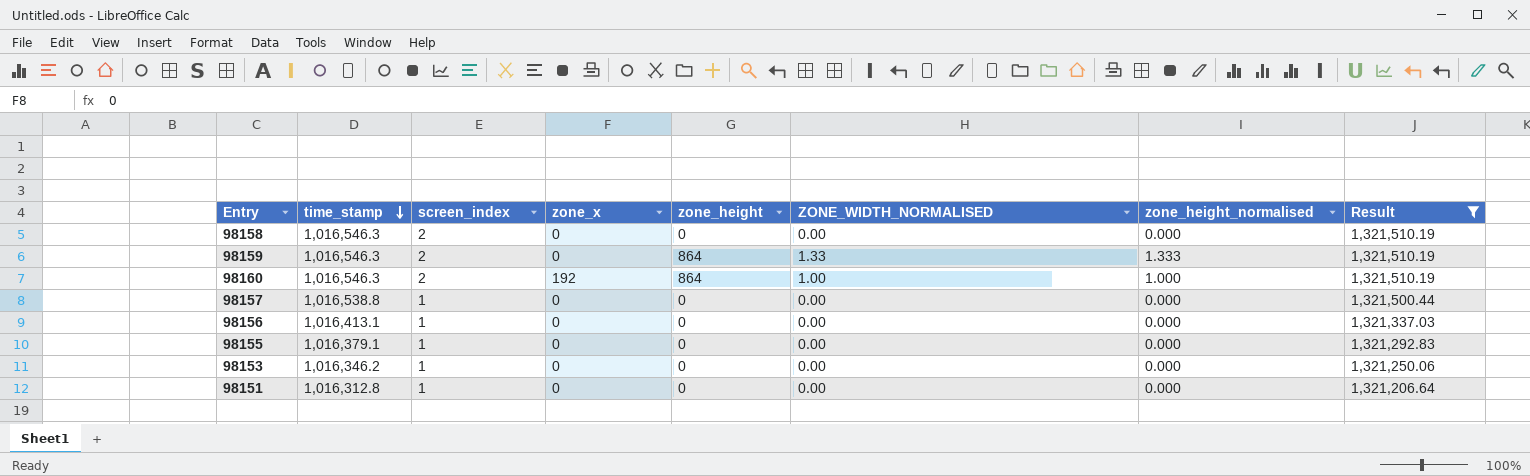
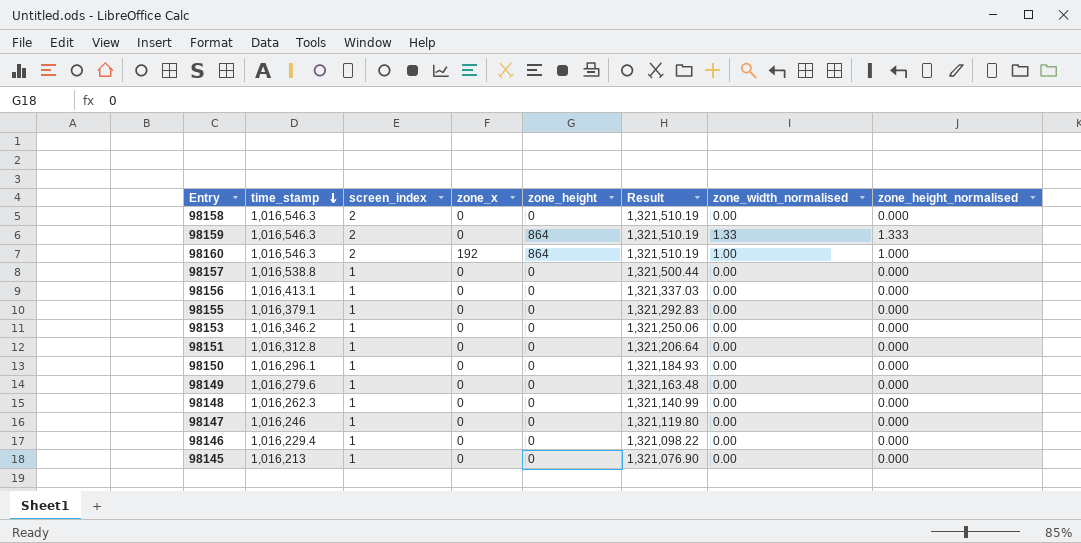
filter: Result >= 1,321,206.64 -> none
column Result | position: 8 -> 6
column name: ZONE_WIDTH_NORMALISED -> zone_width_normalised

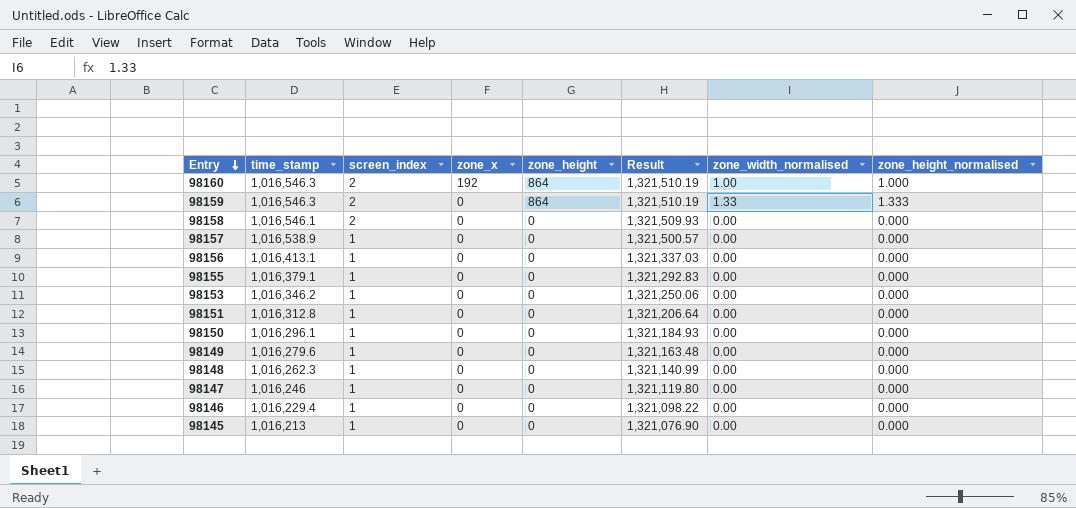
row order: time_stamp descending -> Entry descending
98158 | time_stamp: 1,016,546.3 -> 1,016,546.1
98158 | Result: 1,321,510.19 -> 1,321,509.93
98157 | time_stamp: 1,016,538.8 -> 1,016,538.9
98157 | Result: 1,321,500.44 -> 1,321,500.57

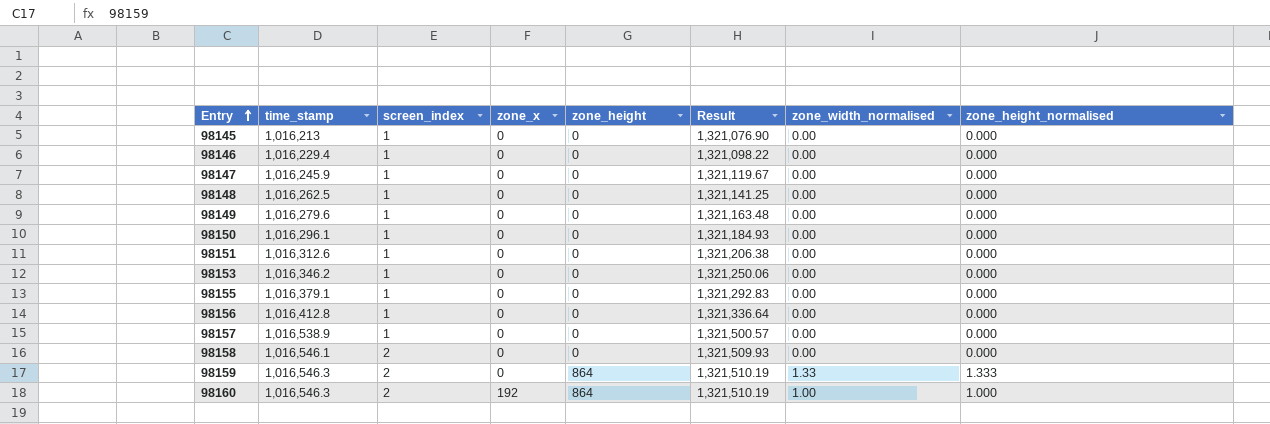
row order: Entry descending -> Entry ascending
98147 | time_stamp: 1,016,246 -> 1,016,245.9
98147 | Result: 1,321,119.80 -> 1,321,119.67
98148 | time_stamp: 1,016,262.3 -> 1,016,262.5
98148 | Result: 1,321,140.99 -> 1,321,141.25
98151 | time_stamp: 1,016,312.8 -> 1,016,312.6
98151 | Result: 1,321,206.64 -> 1,321,206.38
98156 | time_stamp: 1,016,413.1 -> 1,016,412.8
98156 | Result: 1,321,337.03 -> 1,321,336.64

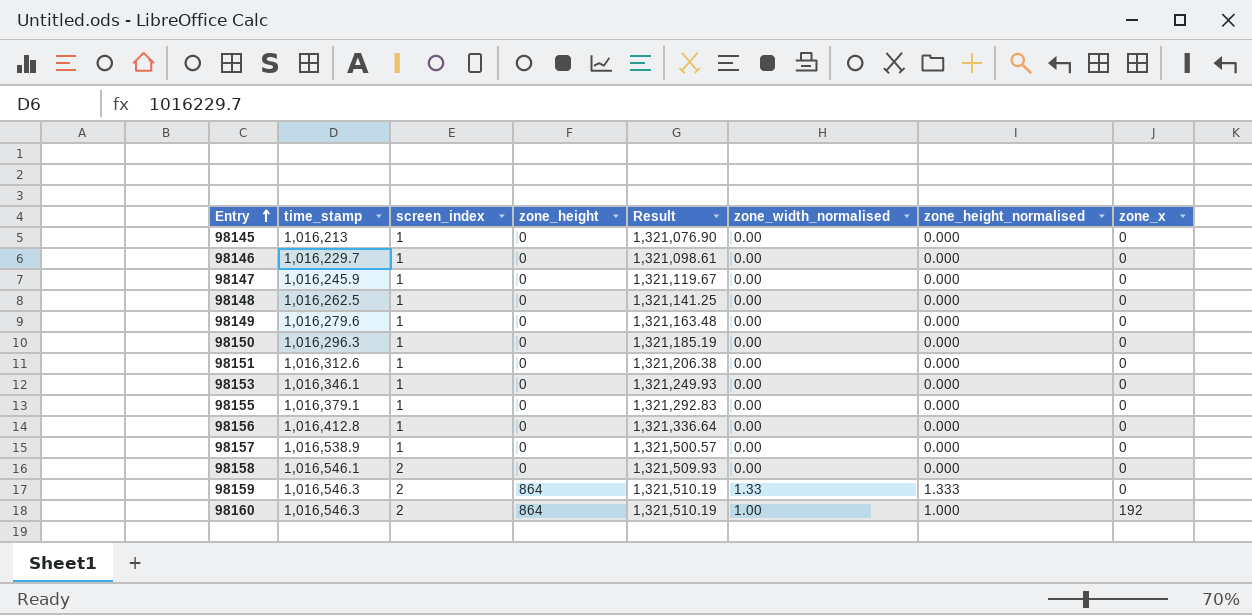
column zone_x | position: 4 -> 8
98146 | time_stamp: 1,016,229.4 -> 1,016,229.7
98146 | Result: 1,321,098.22 -> 1,321,098.61
98150 | time_stamp: 1,016,296.1 -> 1,016,296.3
98150 | Result: 1,321,184.93 -> 1,321,185.19
98153 | time_stamp: 1,016,346.2 -> 1,016,346.1
98153 | Result: 1,321,250.06 -> 1,321,249.93

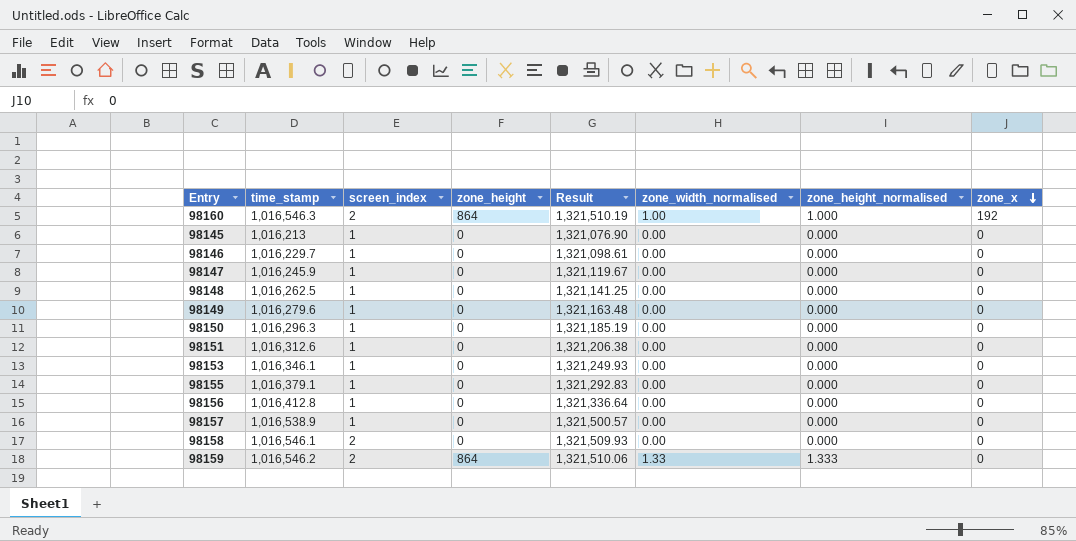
row order: Entry ascending -> zone_x descending
98159 | time_stamp: 1,016,546.3 -> 1,016,546.2
98159 | Result: 1,321,510.19 -> 1,321,510.06

